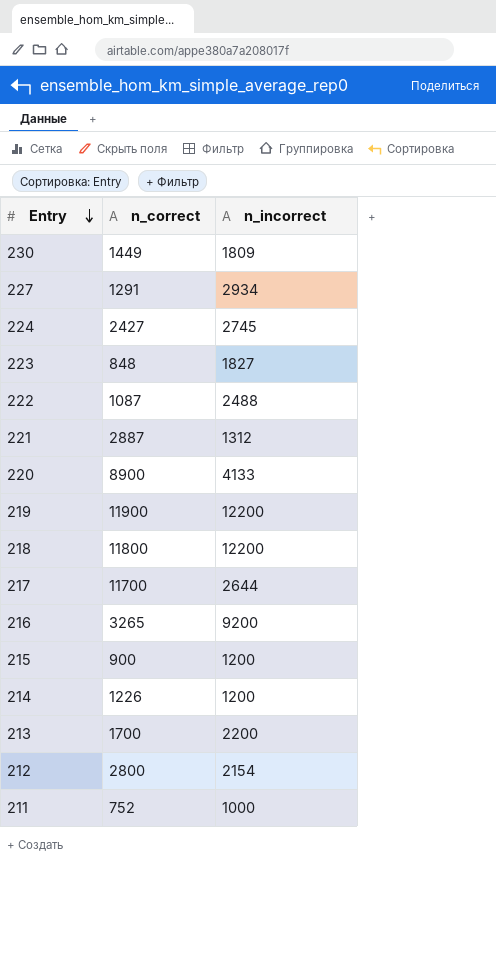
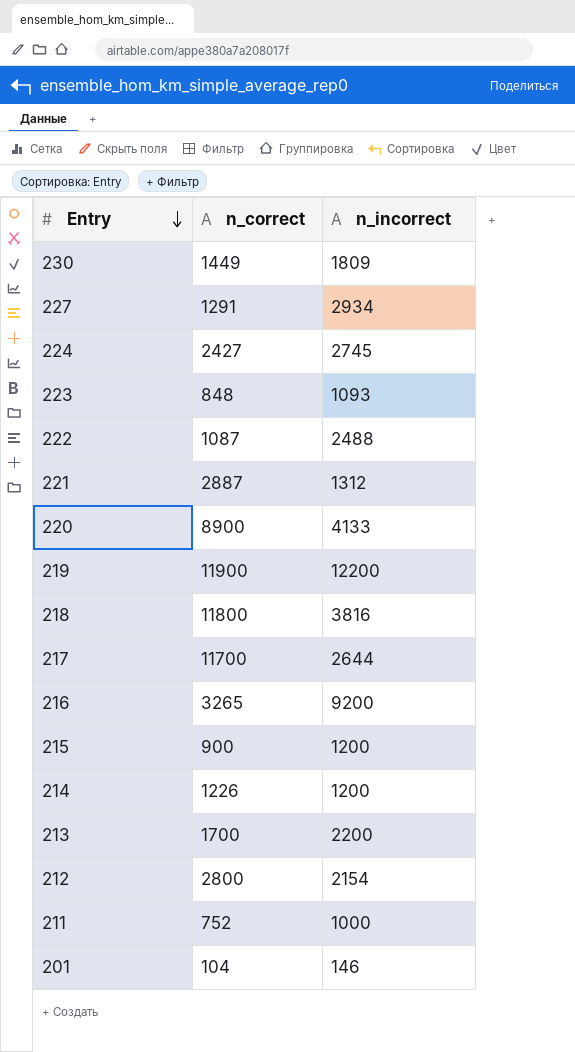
223 | n_incorrect: 1827 -> 1093
218 | n_incorrect: 12200 -> 3816
row 201: none -> 104 | 146

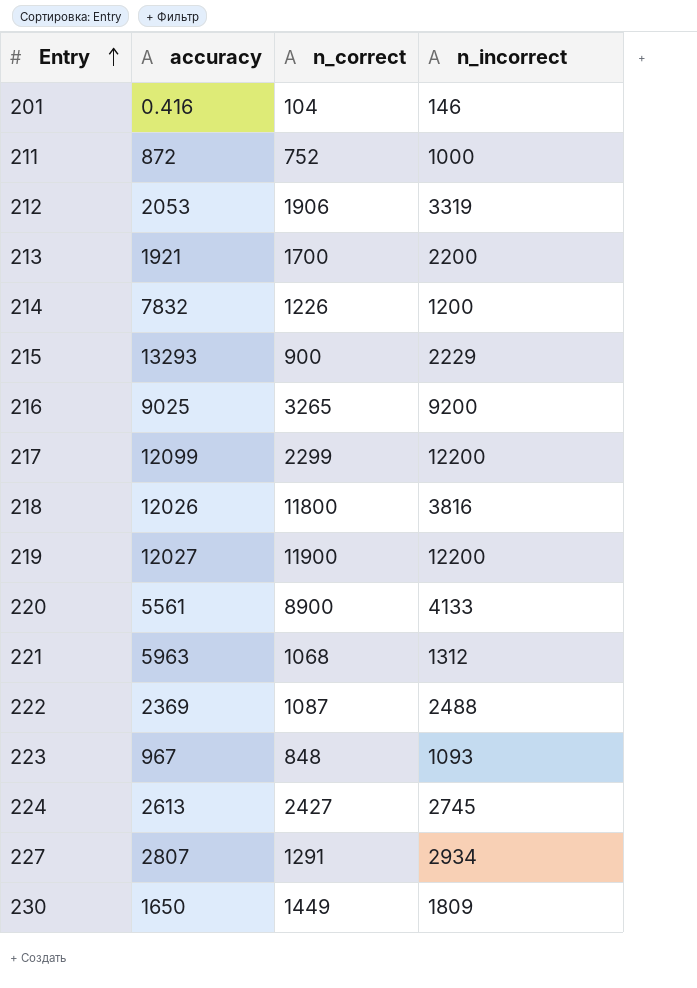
row order: Entry descending -> Entry ascending
column accuracy | position: none -> 2
212 | n_correct: 2800 -> 1906
212 | n_incorrect: 2154 -> 3319
215 | n_incorrect: 1200 -> 2229
217 | n_correct: 11700 -> 2299
217 | n_incorrect: 2644 -> 12200
221 | n_correct: 2887 -> 1068

